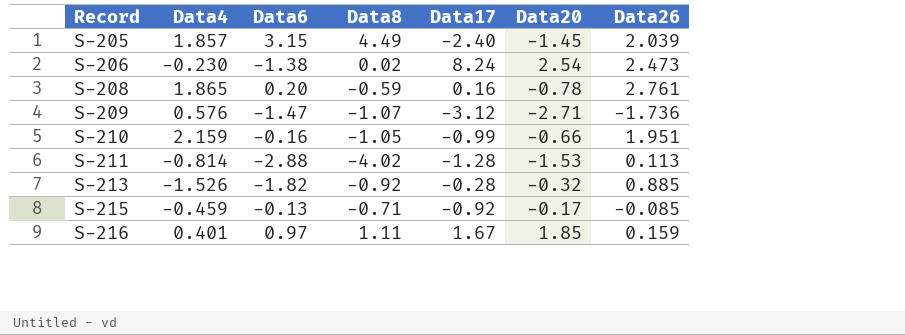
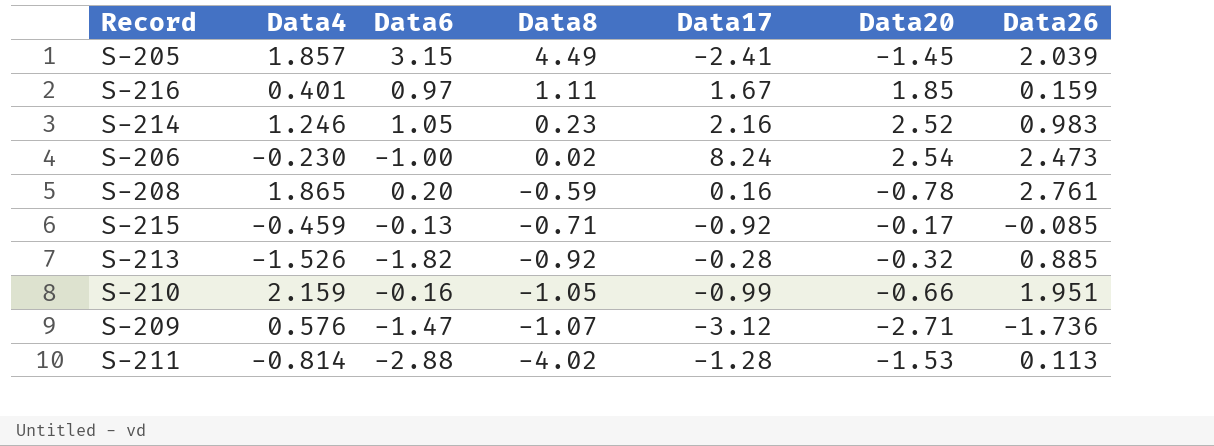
row order: Record ascending -> Data8 descending
S-205 | Data17: -2.40 -> -2.41
row S-214: none -> 1.246 | 1.05 | 0.23 | 2.16 | 2.52 | 0.983
S-206 | Data6: -1.38 -> -1.00

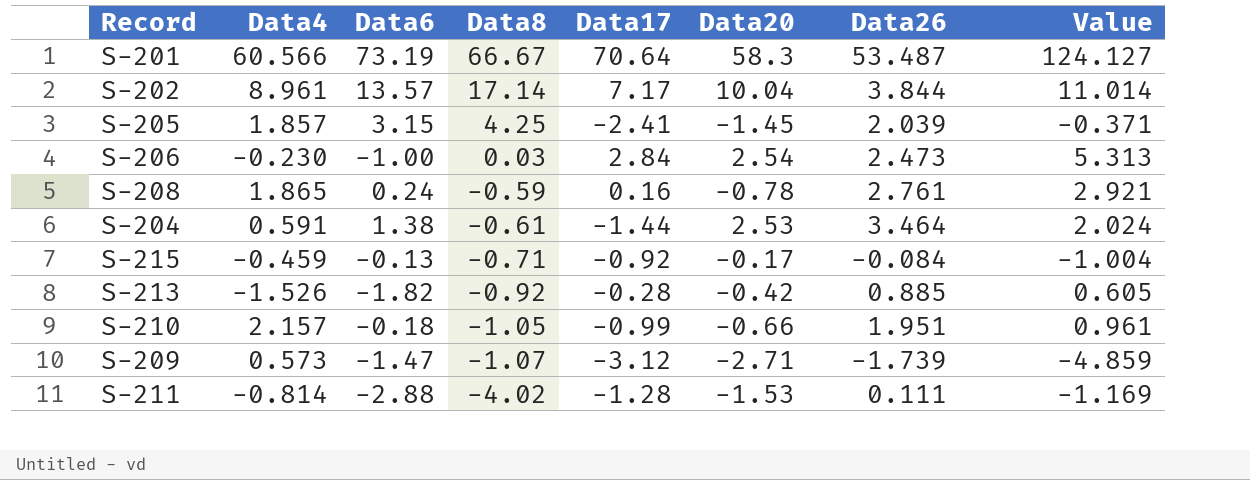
column Value | formula: none -> [Data17] + [Data26]
row S-216: 0.401 | 0.97 | 1.11 | 1.67 | 1.85 | 0.159 -> none
row S-214: 1.246 | 1.05 | 0.23 | 2.16 | 2.52 | 0.983 -> none
row S-201: none -> 60.566 | 73.19 | 66.67 | 70.64 | 58.3 | 53.487 | 124.127
row S-202: none -> 8.961 | 13.57 | 17.14 | 7.17 | 10.04 | 3.844 | 11.014
S-205 | Data8: 4.49 -> 4.25
S-206 | Data8: 0.02 -> 0.03
S-206 | Data17: 8.24 -> 2.84
S-208 | Data6: 0.20 -> 0.24
row S-204: none -> 0.591 | 1.38 | -0.61 | -1.44 | 2.53 | 3.464 | 2.024
S-215 | Data26: -0.085 -> -0.084
S-213 | Data20: -0.32 -> -0.42
S-210 | Data4: 2.159 -> 2.157
S-210 | Data6: -0.16 -> -0.18
S-209 | Data4: 0.576 -> 0.573
S-209 | Data26: -1.736 -> -1.739
S-211 | Data26: 0.113 -> 0.111

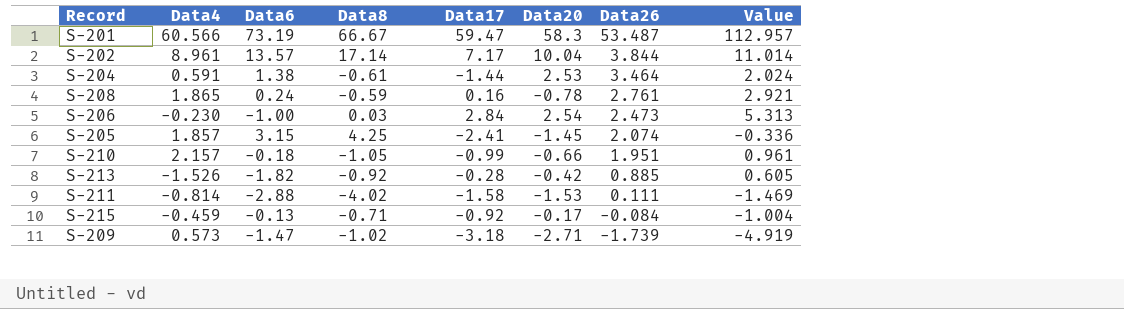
row order: Data8 descending -> Data26 descending
S-201 | Data17: 70.64 -> 59.47
S-201 | Value: 124.127 -> 112.957
S-205 | Data26: 2.039 -> 2.074
S-205 | Value: -0.371 -> -0.336
S-211 | Data17: -1.28 -> -1.58
S-211 | Value: -1.169 -> -1.469
S-209 | Data8: -1.07 -> -1.02
S-209 | Data17: -3.12 -> -3.18
S-209 | Value: -4.859 -> -4.919

